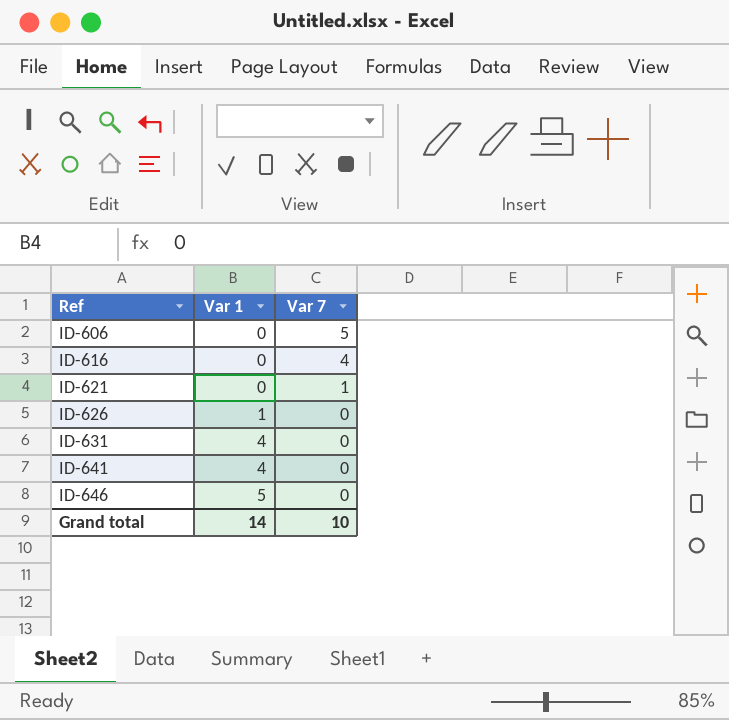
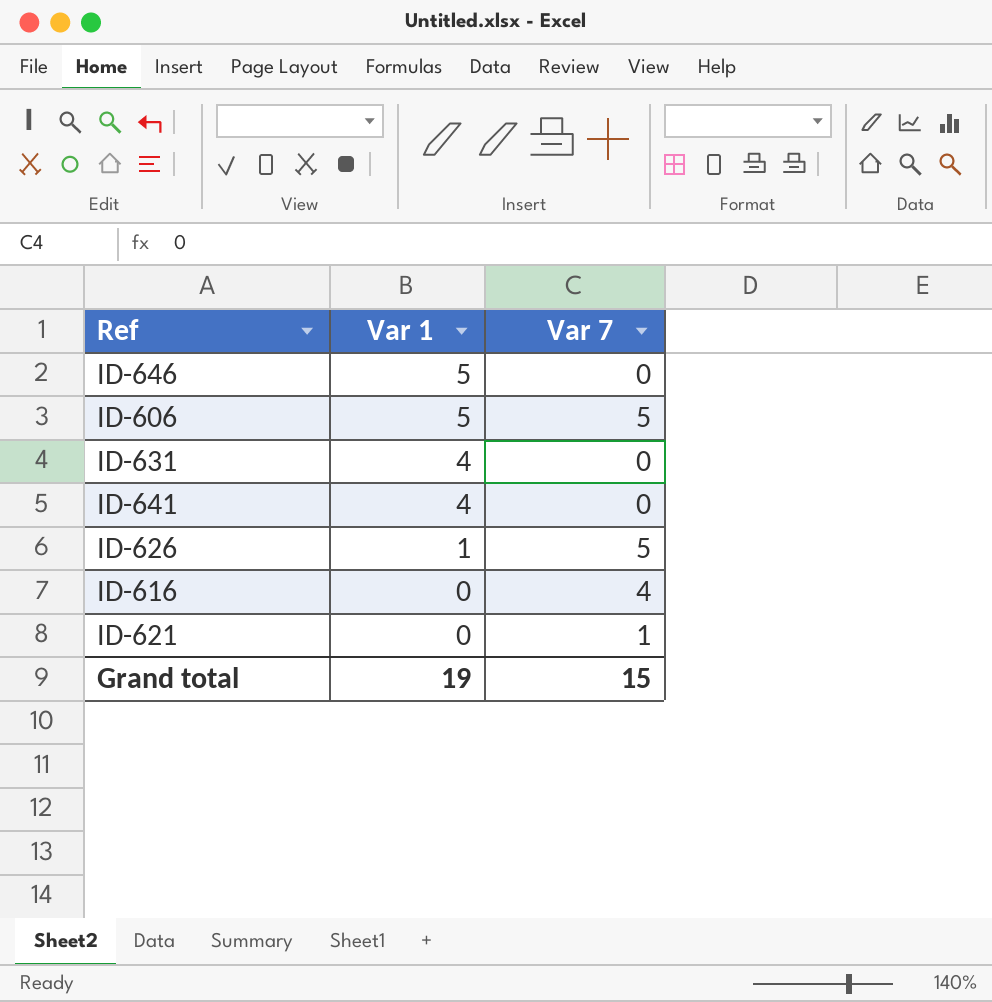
row order: Ref ascending -> Var 1 descending
ID-606 | Var 1: 0 -> 5
ID-626 | Var 7: 0 -> 5
Grand total | Var 1: 14 -> 19
Grand total | Var 7: 10 -> 15

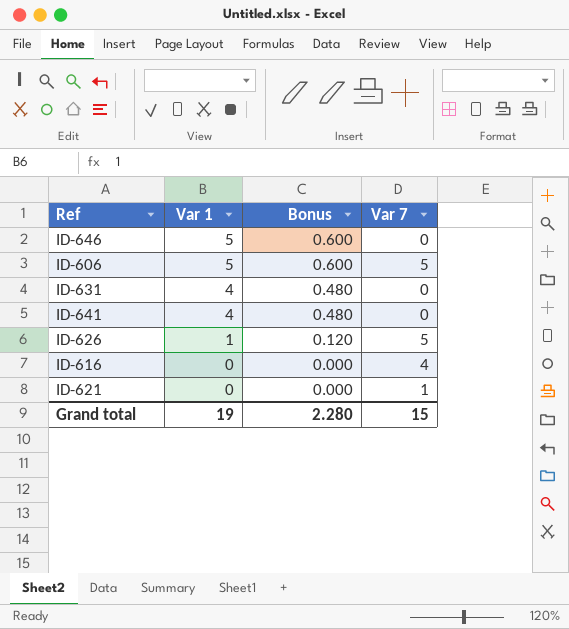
column Bonus | formula: none -> [Var 1] * 0.12

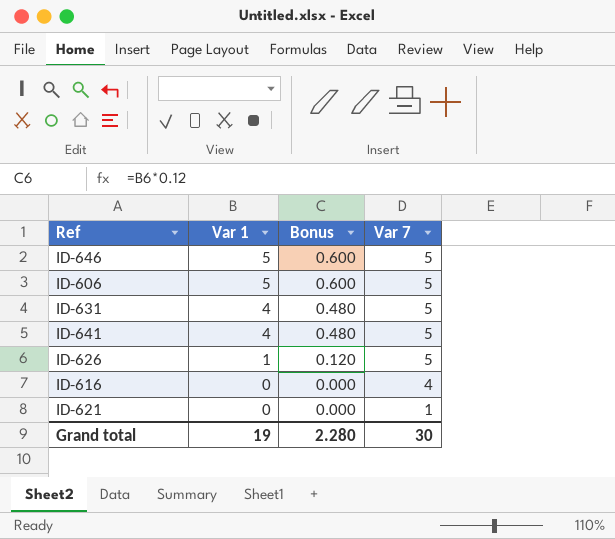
ID-646 | Var 7: 0 -> 5
ID-631 | Var 7: 0 -> 5
ID-641 | Var 7: 0 -> 5
Grand total | Var 7: 15 -> 30

